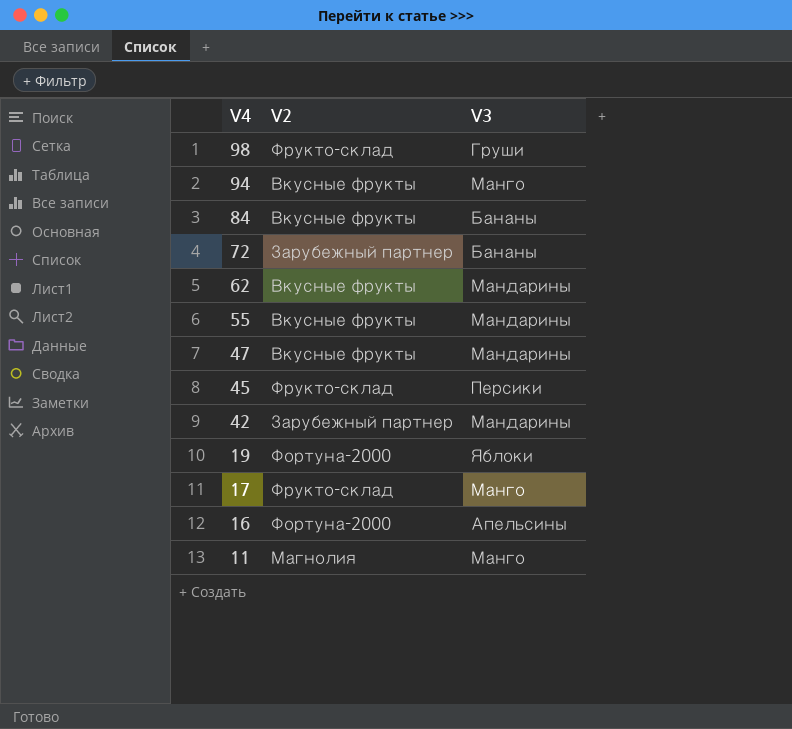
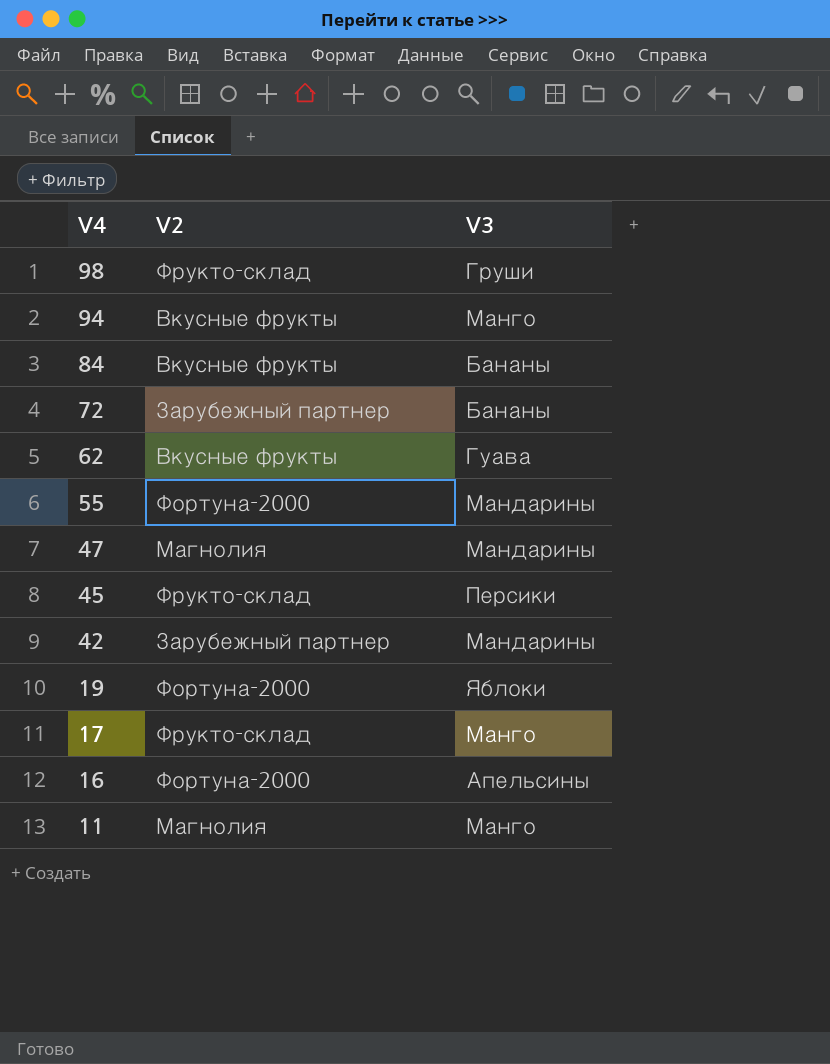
62 | V3: Мандарины -> Гуава
55 | V2: Вкусные фрукты -> Фортуна-2000
47 | V2: Вкусные фрукты -> Магнолия

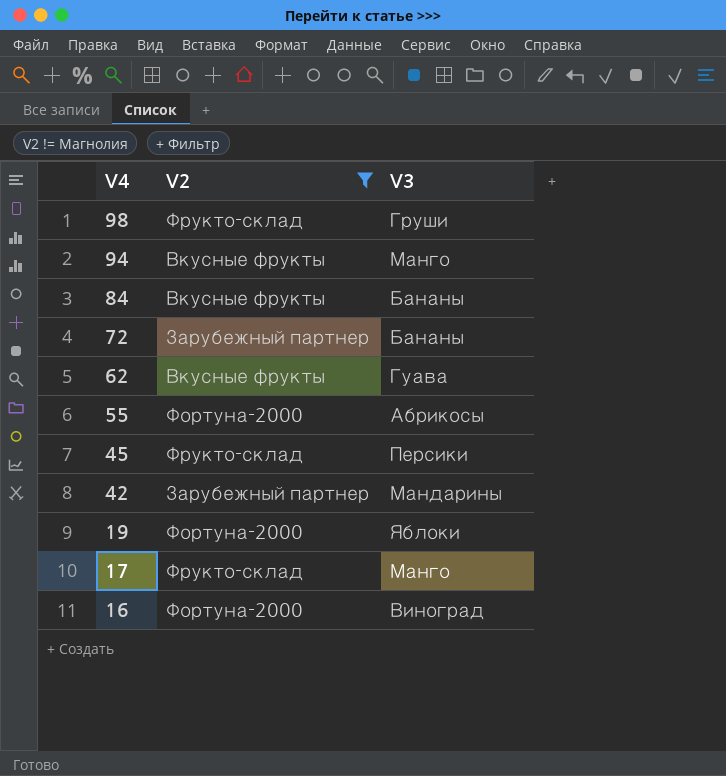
filter: none -> V2 != Магнолия
55 | V3: Мандарины -> Абрикосы
16 | V3: Апельсины -> Виноград

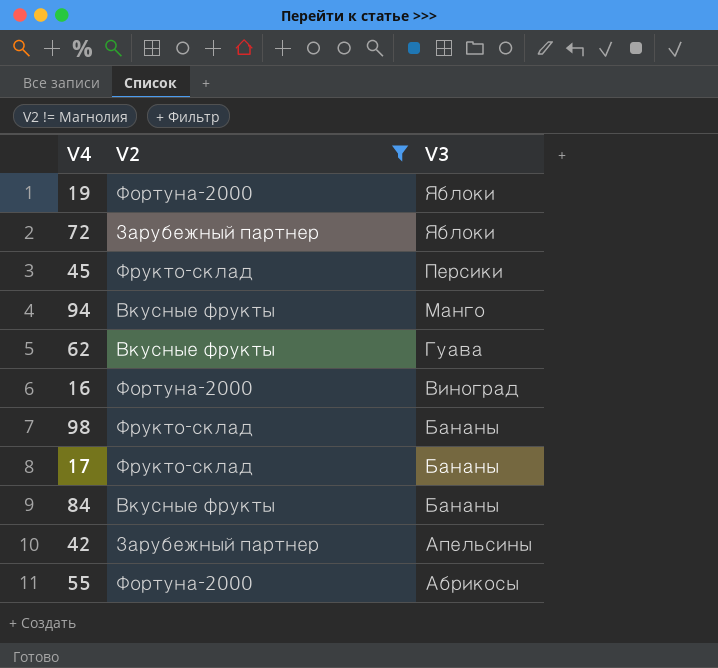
row order: V4 descending -> V3 descending
72 | V3: Бананы -> Яблоки
98 | V3: Груши -> Бананы
17 | V3: Манго -> Бананы
42 | V3: Мандарины -> Апельсины

